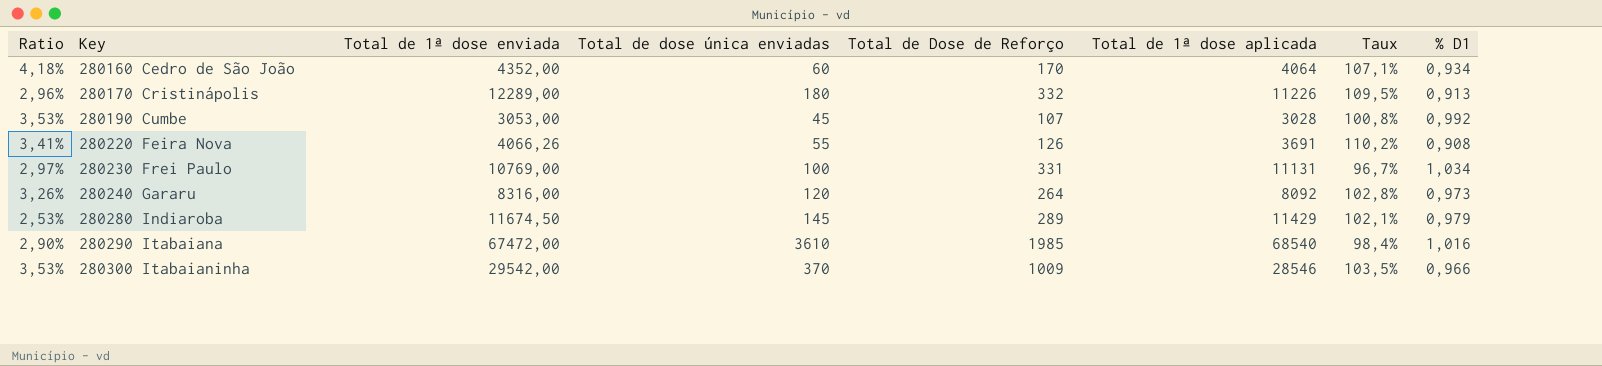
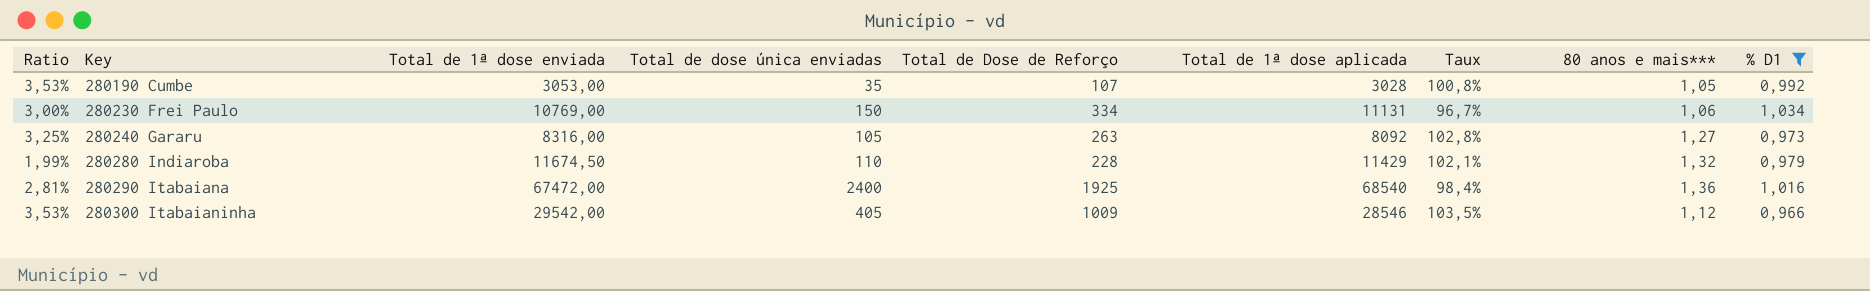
filter: none -> % D1 >= 0,966
column 80 anos e mais*** | position: none -> 8
280190 Cumbe | Total de dose única enviadas: 45 -> 35
280230 Frei Paulo | Ratio: 2,97% -> 3,00%
280230 Frei Paulo | Total de dose única enviadas: 100 -> 150
280230 Frei Paulo | Total de Dose de Reforço: 331 -> 334
280240 Gararu | Ratio: 3,26% -> 3,25%
280240 Gararu | Total de dose única enviadas: 120 -> 105
280240 Gararu | Total de Dose de Reforço: 264 -> 263
280280 Indiaroba | Ratio: 2,53% -> 1,99%
280280 Indiaroba | Total de dose única enviadas: 145 -> 110
280280 Indiaroba | Total de Dose de Reforço: 289 -> 228
280290 Itabaiana | Ratio: 2,90% -> 2,81%
280290 Itabaiana | Total de dose única enviadas: 3610 -> 2400
280290 Itabaiana | Total de Dose de Reforço: 1985 -> 1925
280300 Itabaianinha | Total de dose única enviadas: 370 -> 405

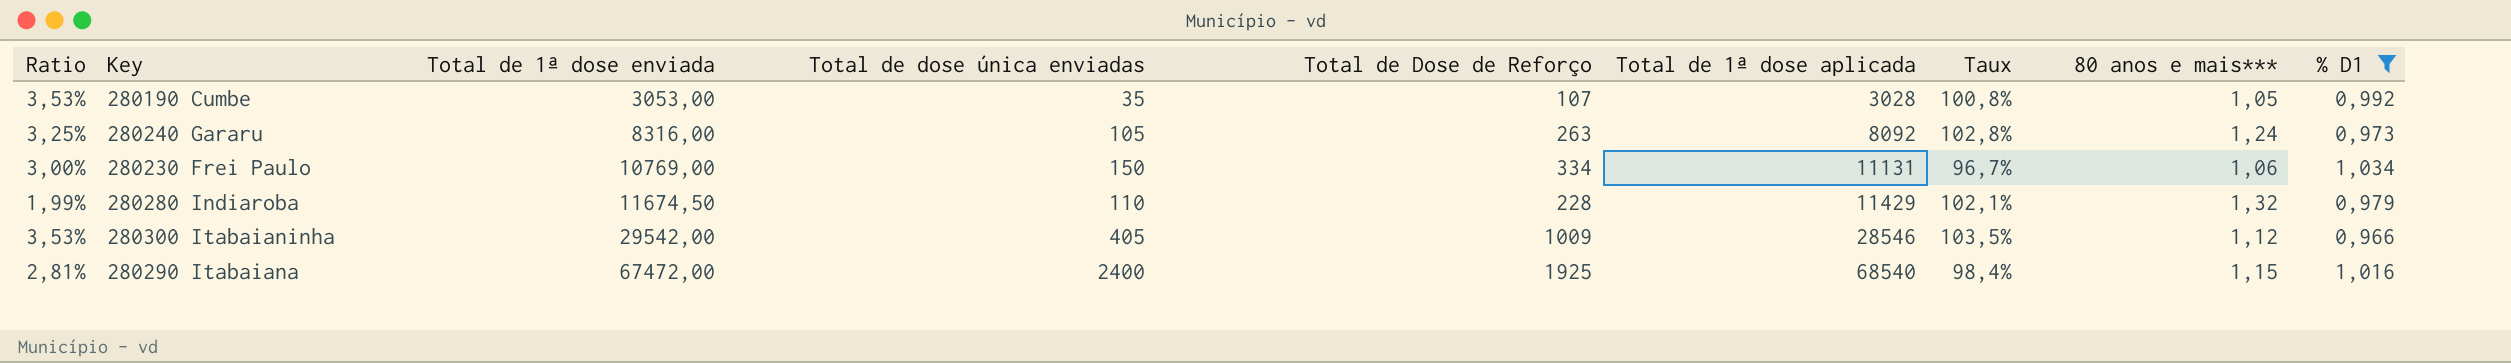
row order: Key ascending -> Total de 1ª dose enviada ascending
280240 Gararu | 80 anos e mais***: 1,27 -> 1,24
280290 Itabaiana | 80 anos e mais***: 1,36 -> 1,15

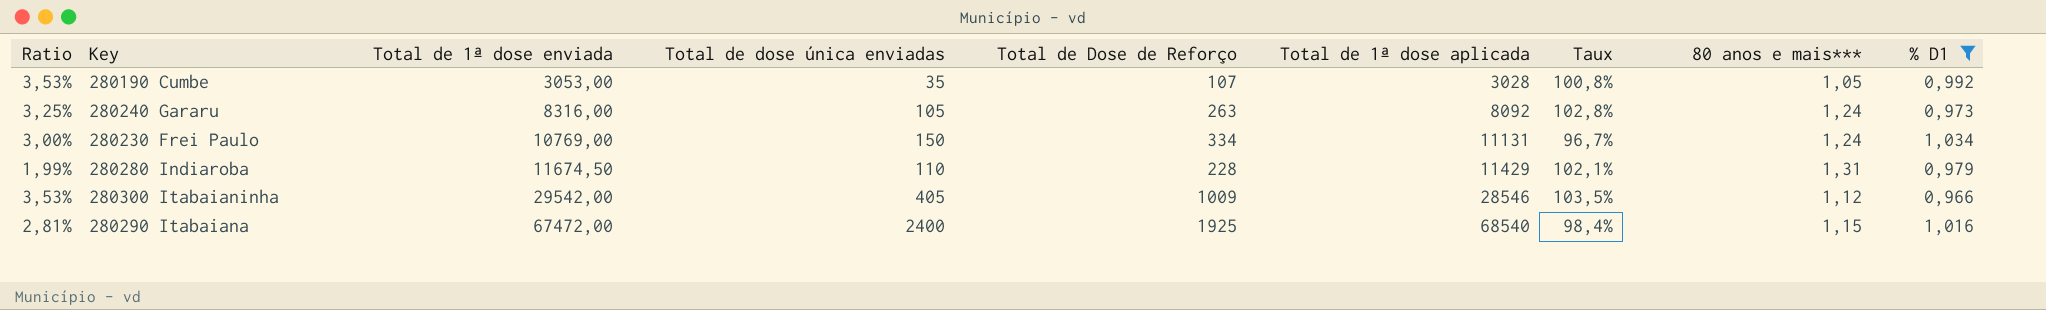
280230 Frei Paulo | 80 anos e mais***: 1,06 -> 1,24
280280 Indiaroba | 80 anos e mais***: 1,32 -> 1,31

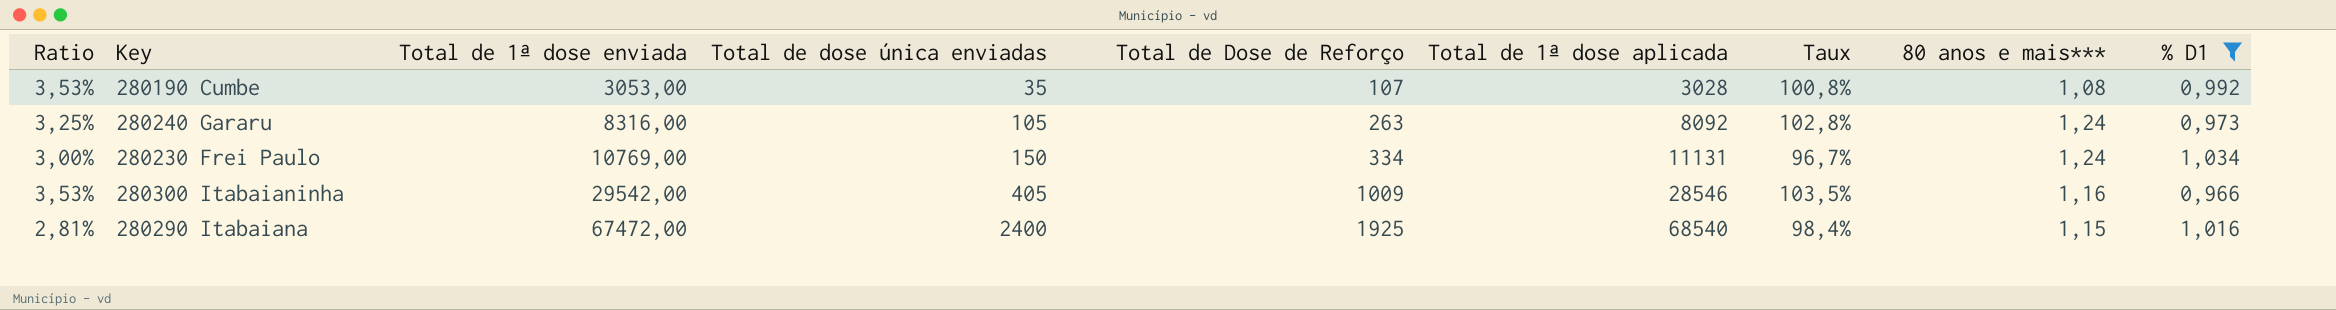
row 280280 Indiaroba: 1,99% | 11674,50 | 110 | 228 | 11429 | 102,1% | 1,31 | 0,979 -> none
280190 Cumbe | 80 anos e mais***: 1,05 -> 1,08
280300 Itabaianinha | 80 anos e mais***: 1,12 -> 1,16

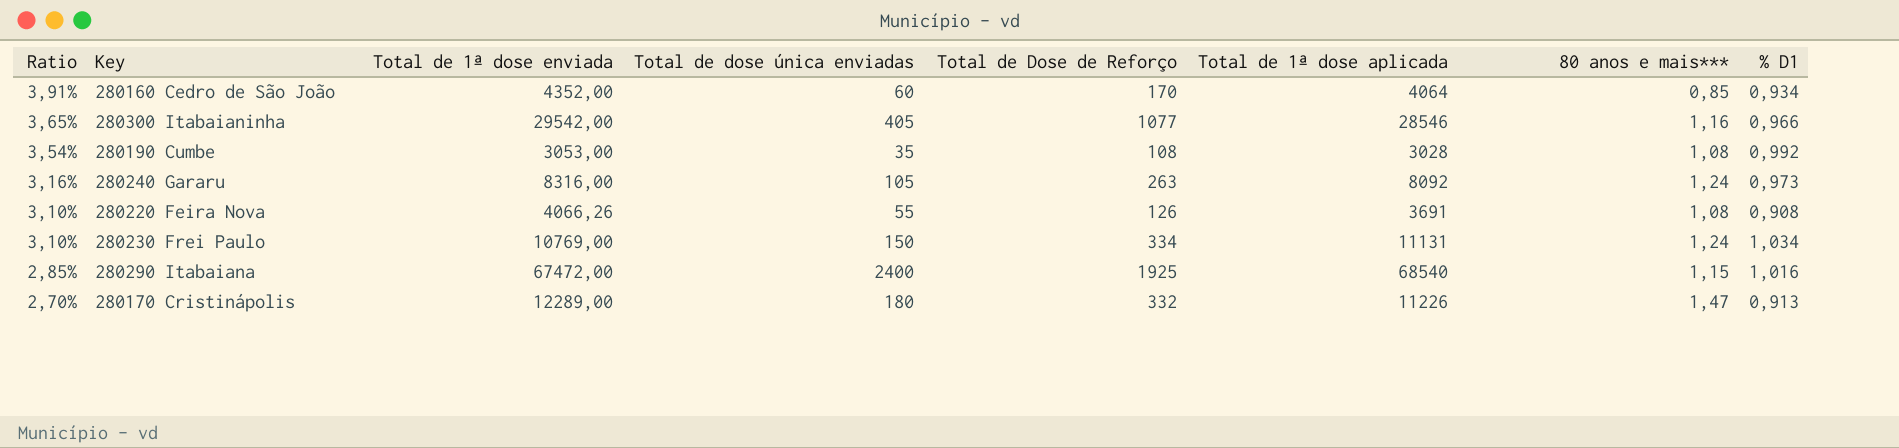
filter: % D1 >= 0,966 -> none
row order: Total de 1ª dose enviada ascending -> Ratio descending
column Taux | formula: [Total de 1ª dose enviada] / [Total de 1ª dose aplicada] -> none
column Ratio | formula: [Total de Dose de Reforço] / [Total de 1ª dose aplicada] -> [Total de Dose de Reforço] / [Total de 1ª dose enviada]
280300 Itabaianinha | Total de Dose de Reforço: 1009 -> 1077
280190 Cumbe | Total de Dose de Reforço: 107 -> 108

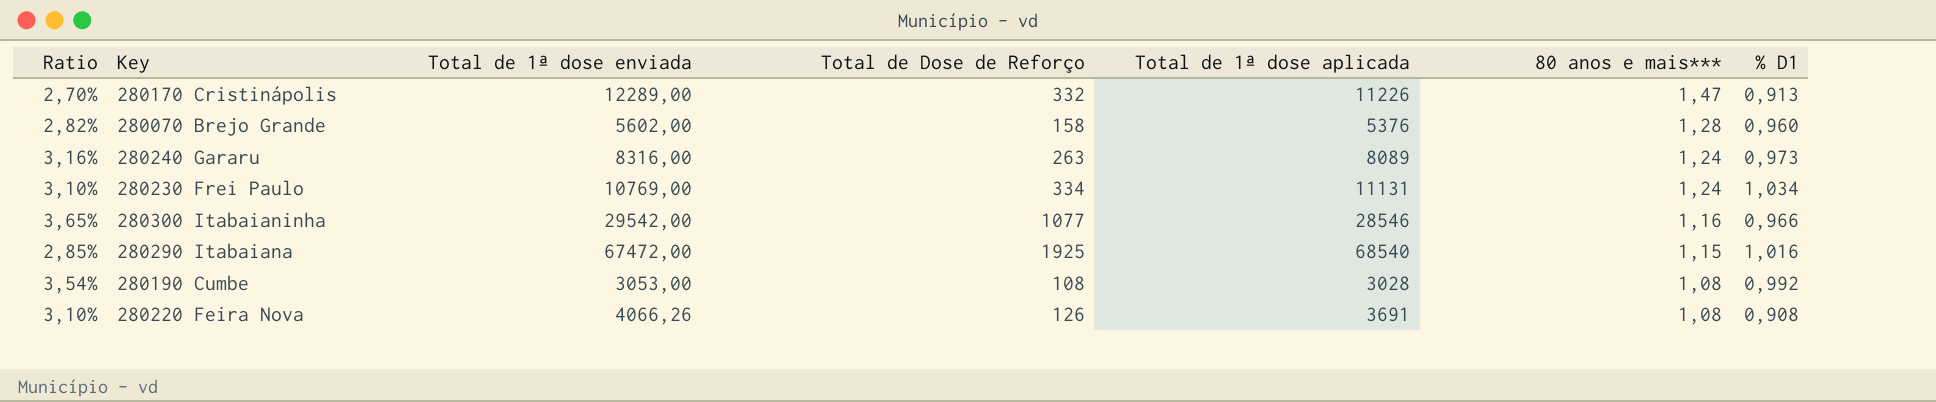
row order: Ratio descending -> 80 anos e mais*** descending
column Total de dose única enviadas | position: 4 -> none
row 280160 Cedro de São João: 3,91% | 4352,00 | 60 | 170 | 4064 | 0,85 | 0,934 -> none
row 280070 Brejo Grande: none -> 2,82% | 5602,00 | 158 | 5376 | 1,28 | 0,960
280240 Gararu | Total de 1ª dose aplicada: 8092 -> 8089

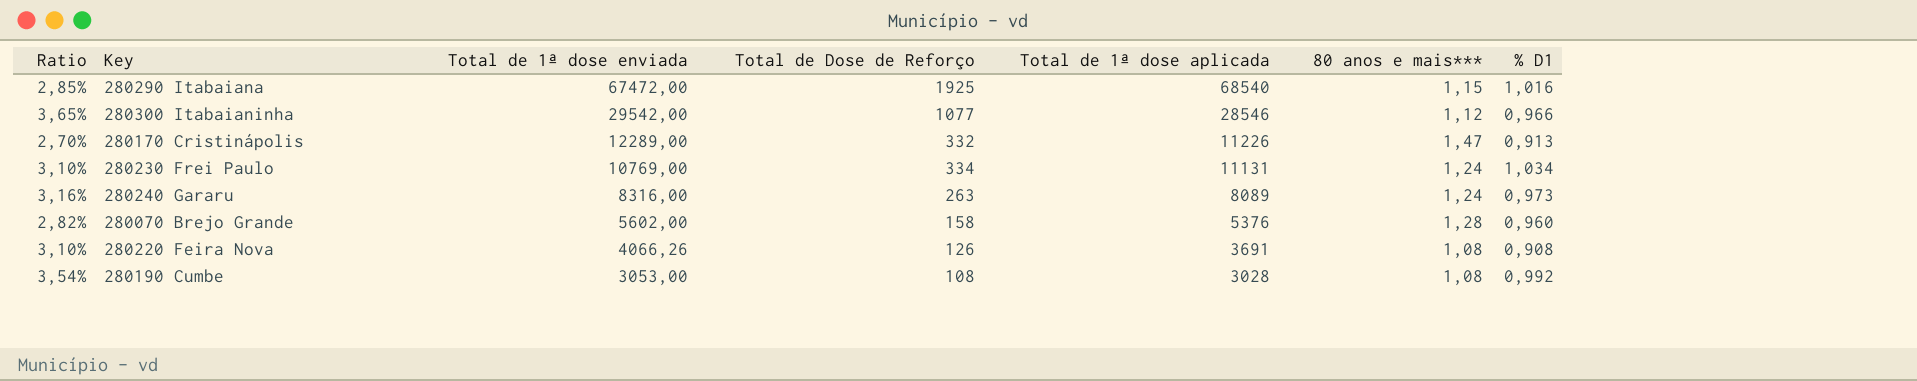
row order: 80 anos e mais*** descending -> Total de 1ª dose enviada descending
280300 Itabaianinha | 80 anos e mais***: 1,16 -> 1,12

